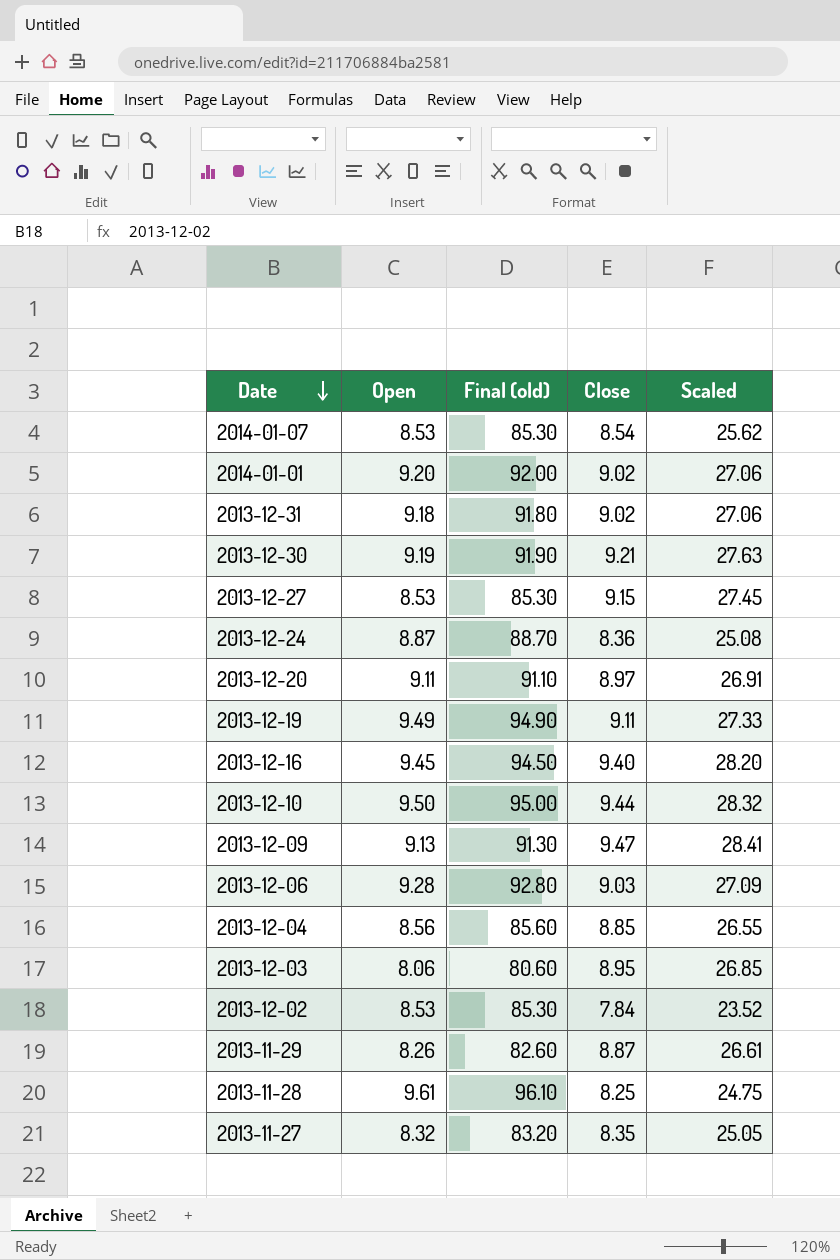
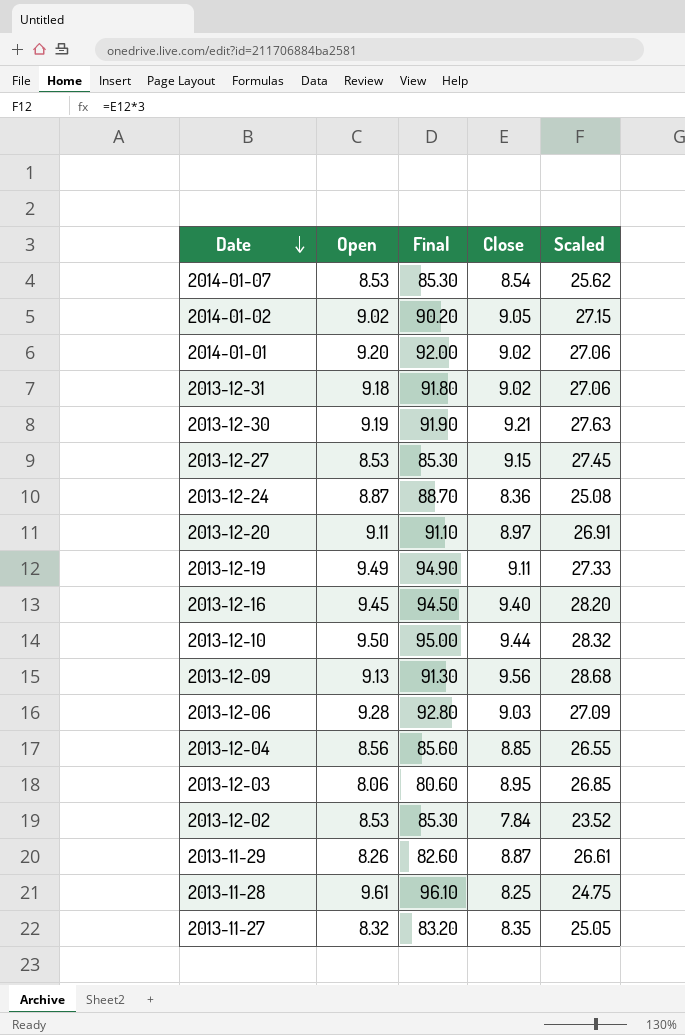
column name: Final (old) -> Final
row 2014-01-02: none -> 9.02 | 90.20 | 9.05 | 27.15
2013-12-09 | Close: 9.47 -> 9.56
2013-12-09 | Scaled: 28.41 -> 28.68

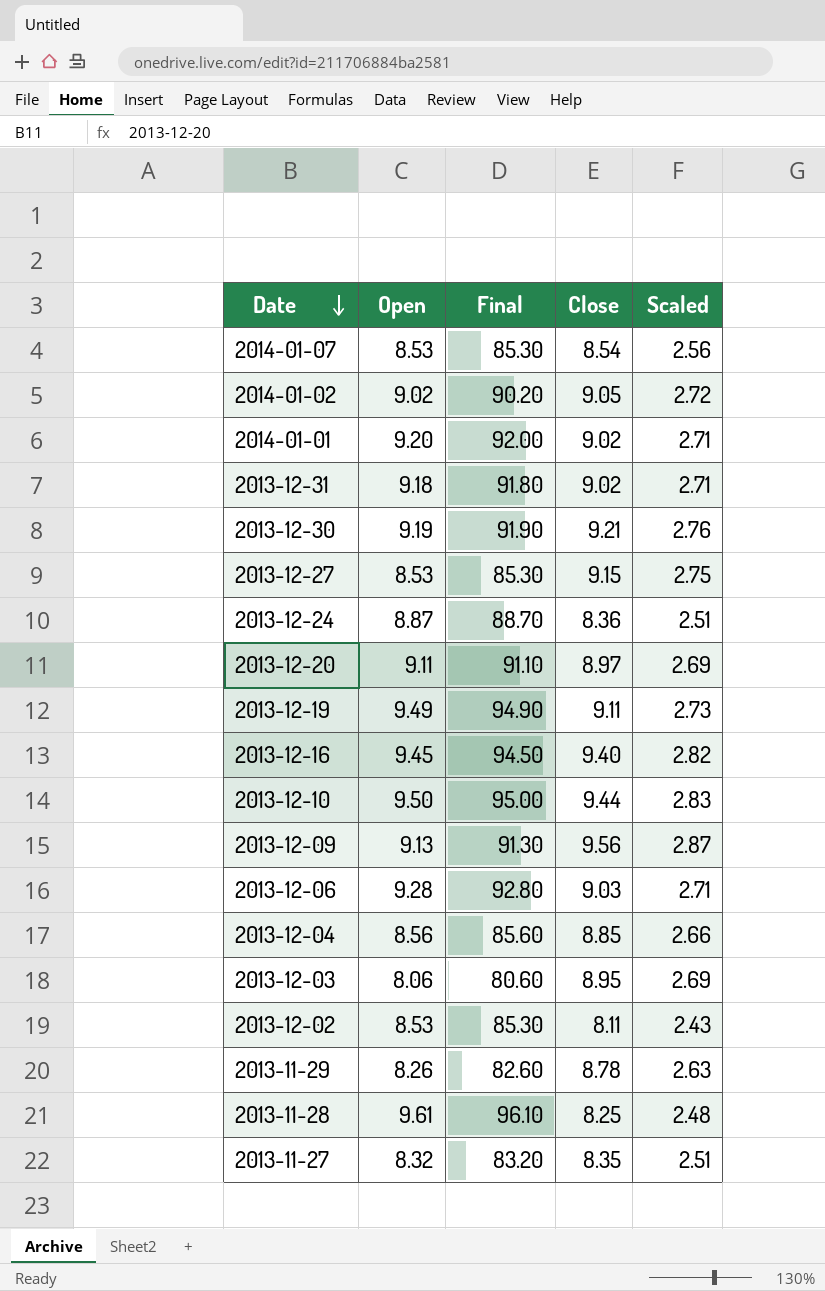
column Scaled | formula: [Close] * 3 -> [Close] * 0.3
2013-12-02 | Close: 7.84 -> 8.11
2013-11-29 | Close: 8.87 -> 8.78

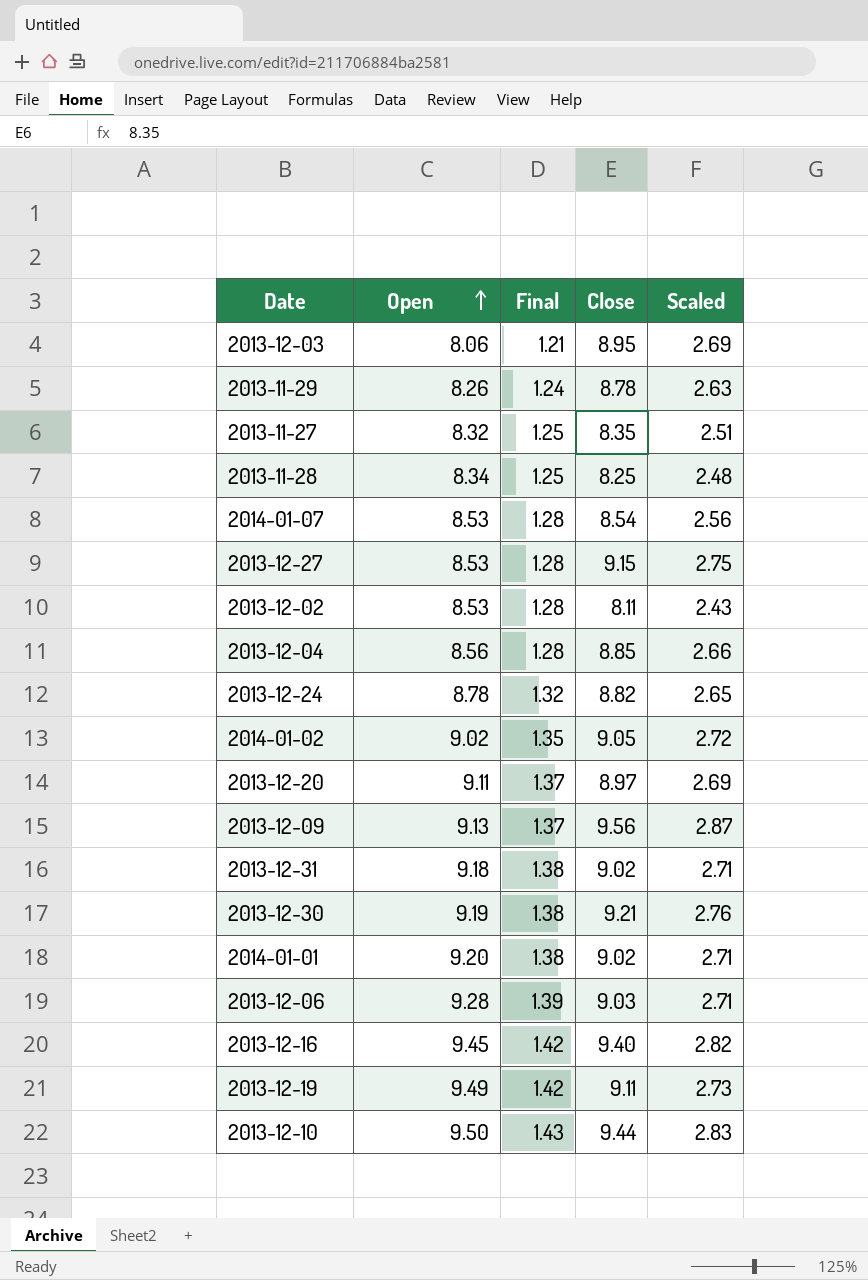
row order: Date descending -> Open ascending
column Final | formula: [Open] * 10 -> [Open] * 0.15
2013-11-28 | Open: 9.61 -> 8.34
2013-12-24 | Open: 8.87 -> 8.78
2013-12-24 | Close: 8.36 -> 8.82
2013-12-24 | Scaled: 2.51 -> 2.65

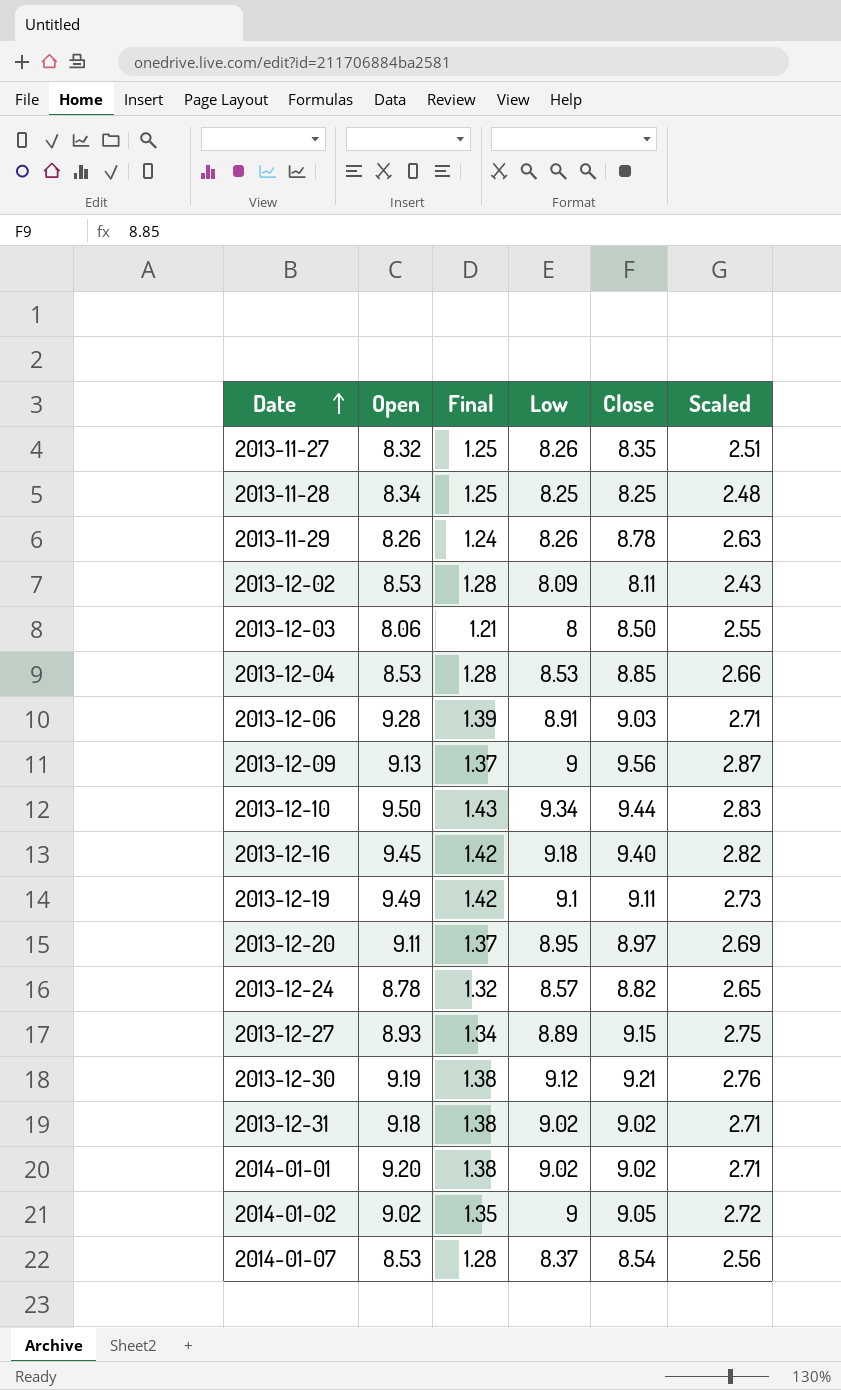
row order: Open ascending -> Date ascending
column Low | position: none -> 4
2013-12-03 | Close: 8.95 -> 8.50
2013-12-03 | Scaled: 2.69 -> 2.55
2013-12-04 | Open: 8.56 -> 8.53
2013-12-27 | Open: 8.53 -> 8.93
2013-12-27 | Final: 1.28 -> 1.34

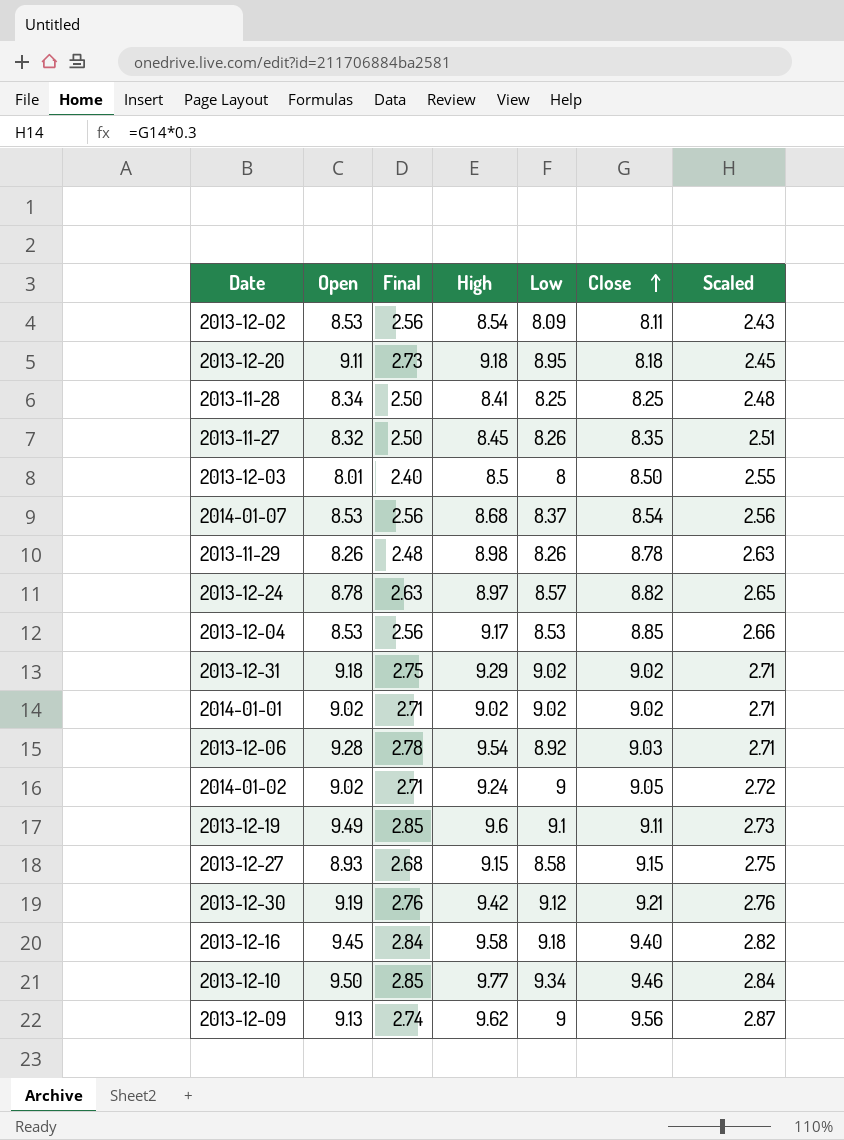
row order: Date ascending -> Close ascending
column Final | formula: [Open] * 0.15 -> [Open] * 0.3
column High | position: none -> 4
2013-12-20 | Close: 8.97 -> 8.18
2013-12-20 | Scaled: 2.69 -> 2.45
2013-12-03 | Open: 8.06 -> 8.01
2014-01-01 | Open: 9.20 -> 9.02
2013-12-06 | Low: 8.91 -> 8.92
2013-12-27 | Low: 8.89 -> 8.58
2013-12-10 | Close: 9.44 -> 9.46
2013-12-10 | Scaled: 2.83 -> 2.84

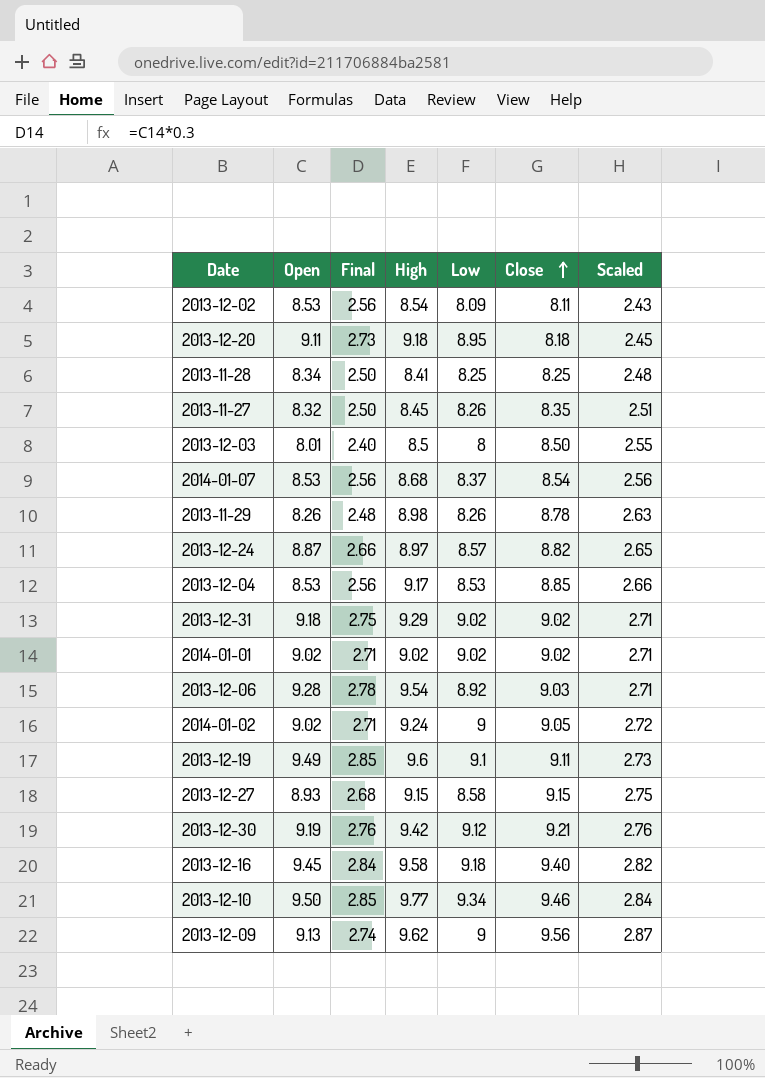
2013-12-24 | Open: 8.78 -> 8.87
2013-12-24 | Final: 2.63 -> 2.66

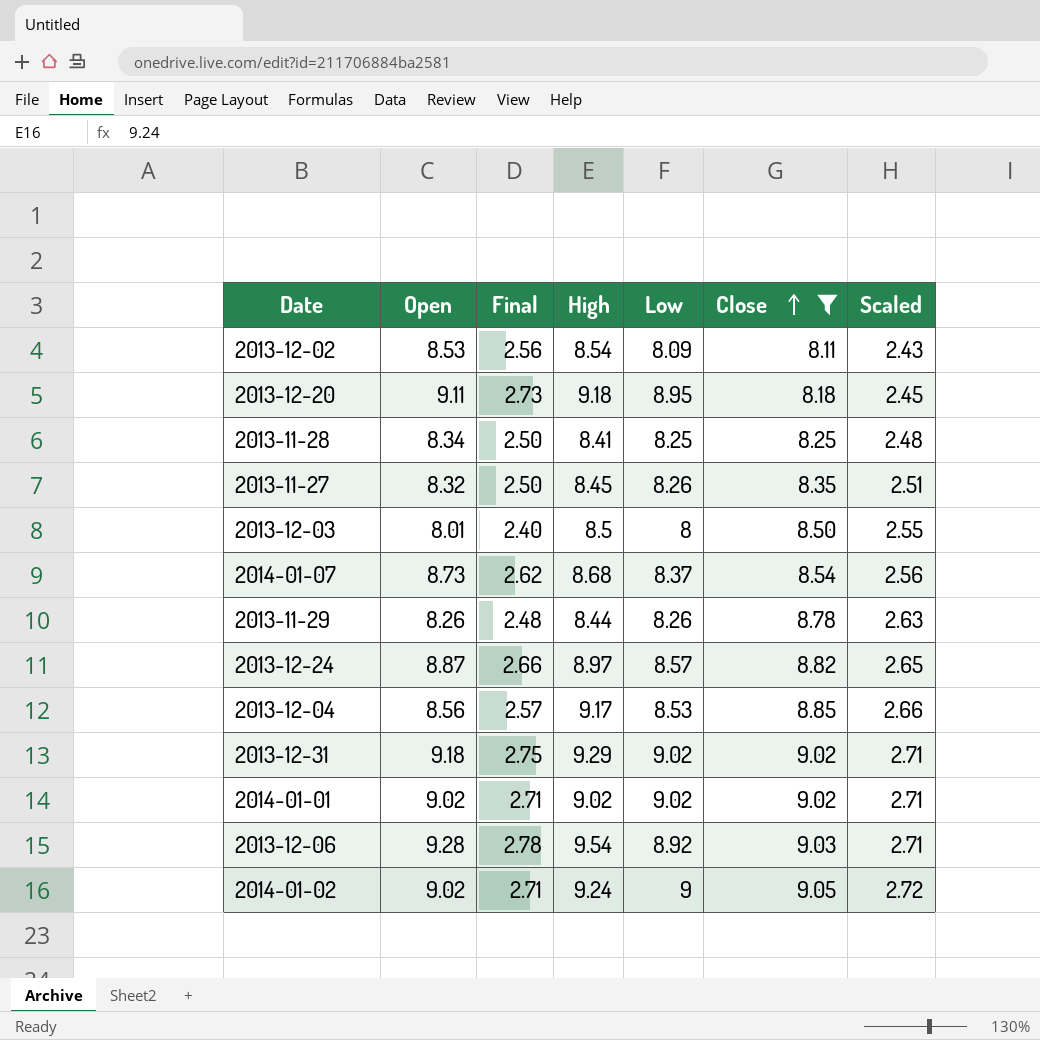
filter: none -> Close <= 9.05
2014-01-07 | Open: 8.53 -> 8.73
2014-01-07 | Final: 2.56 -> 2.62
2013-11-29 | High: 8.98 -> 8.44
2013-12-04 | Open: 8.53 -> 8.56
2013-12-04 | Final: 2.56 -> 2.57

